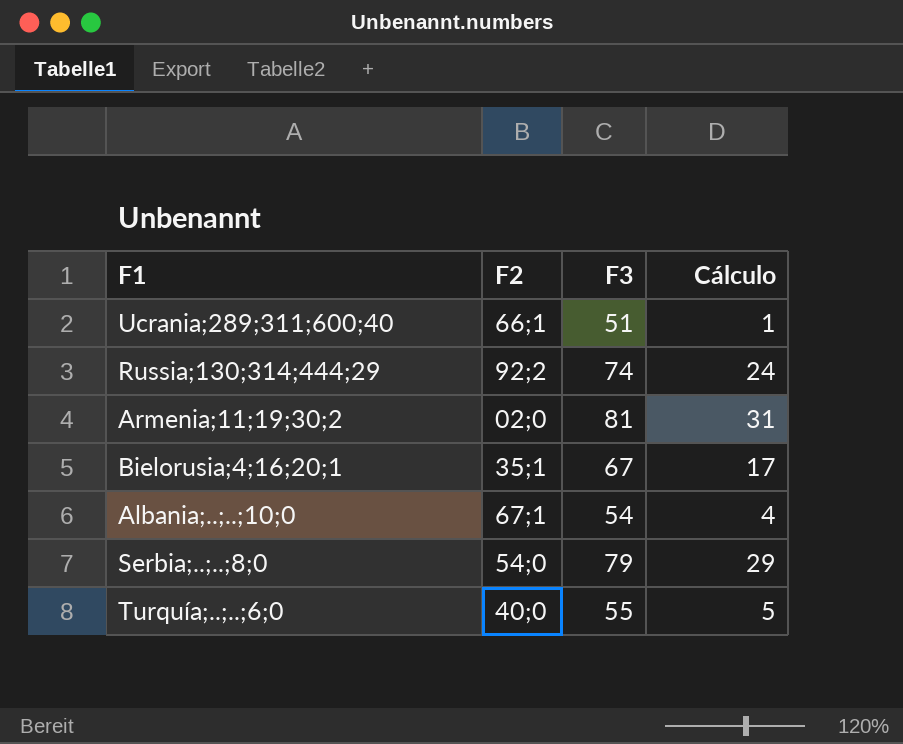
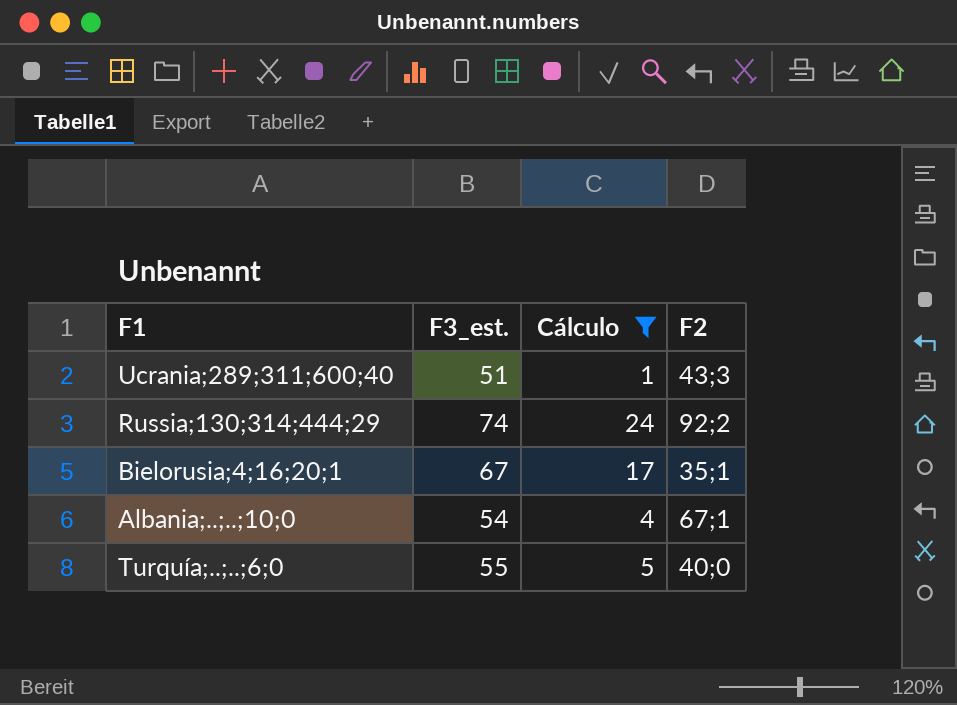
filter: none -> Cálculo <= 24
column name: F3 -> F3_est.
column F2 | position: 2 -> 4
Ucrania;289;311;600;40 | F2: 66;1 -> 43;3

